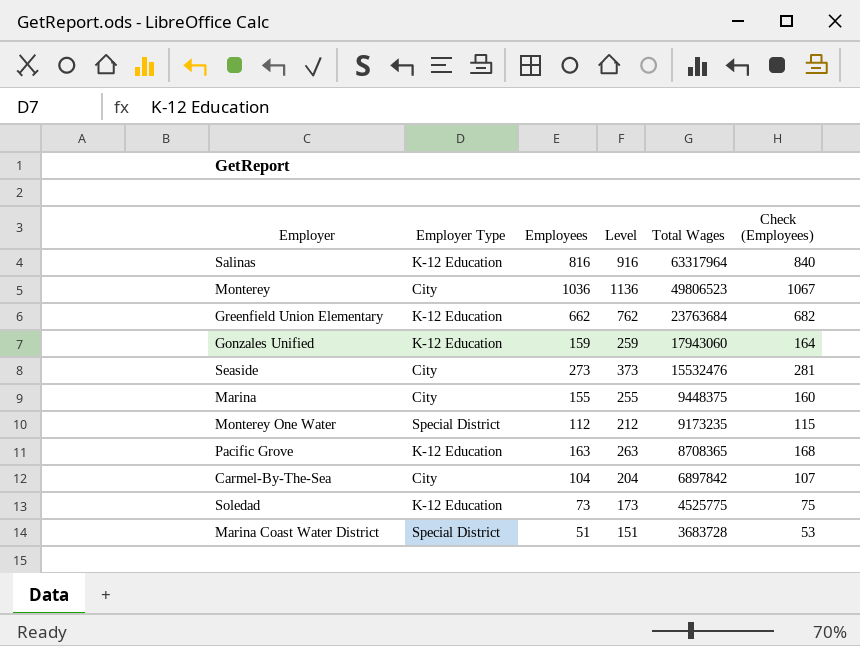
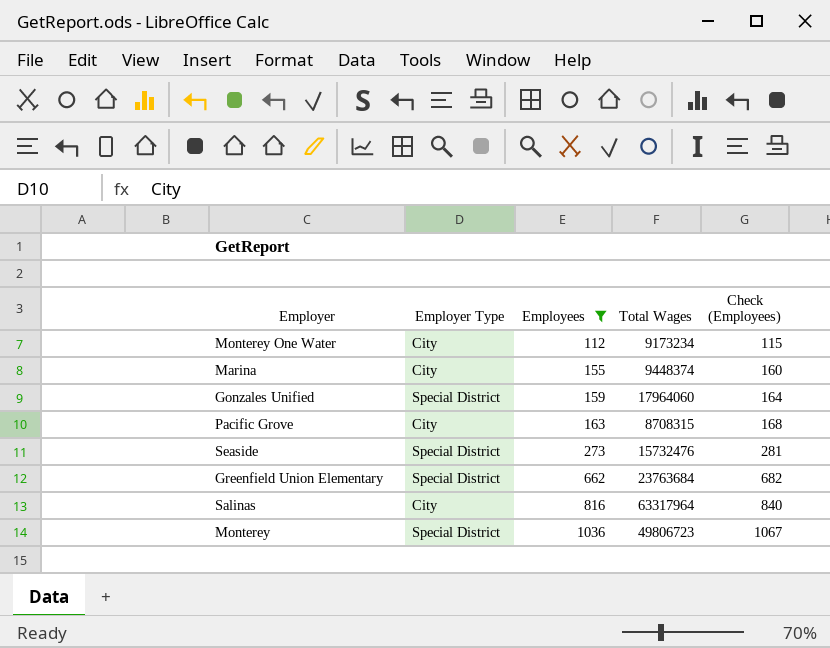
filter: none -> Employees >= 112
row order: Total Wages descending -> Employees ascending
column Level | formula: [Employees] + 100 -> none
Monterey One Water | Employer Type: Special District -> City
Monterey One Water | Total Wages: 9173235 -> 9173234
Marina | Total Wages: 9448375 -> 9448374
Gonzales Unified | Employer Type: K-12 Education -> Special District
Gonzales Unified | Total Wages: 17943060 -> 17964060
Pacific Grove | Employer Type: K-12 Education -> City
Pacific Grove | Total Wages: 8708365 -> 8708315
Seaside | Employer Type: City -> Special District
Seaside | Total Wages: 15532476 -> 15732476
Greenfield Union Elementary | Employer Type: K-12 Education -> Special District
Salinas | Employer Type: K-12 Education -> City
Monterey | Employer Type: City -> Special District
Monterey | Total Wages: 49806523 -> 49806723

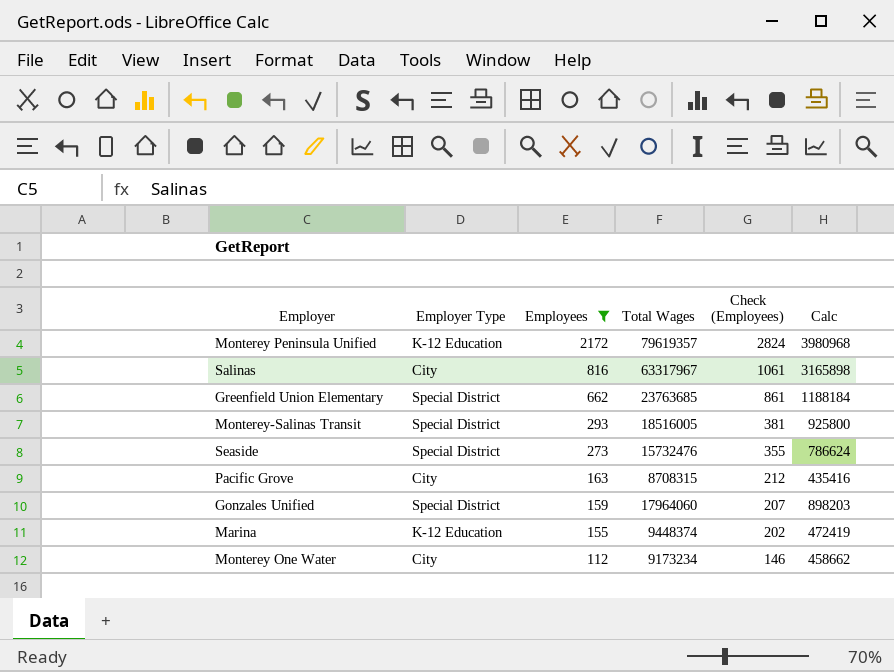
row order: Employees ascending -> Employees descending
column Check (Employees) | formula: [Employees] * 1.03 -> [Employees] * 1.3
column Calc | formula: none -> [Total Wages] * 0.05
row Monterey: Special District | 1036 | 49806723 | 1067 -> none
row Monterey Peninsula Unified: none -> K-12 Education | 2172 | 79619357 | 2824 | 3980968
Salinas | Total Wages: 63317964 -> 63317967
Greenfield Union Elementary | Total Wages: 23763684 -> 23763685
row Monterey-Salinas Transit: none -> Special District | 293 | 18516005 | 381 | 925800
Marina | Employer Type: City -> K-12 Education

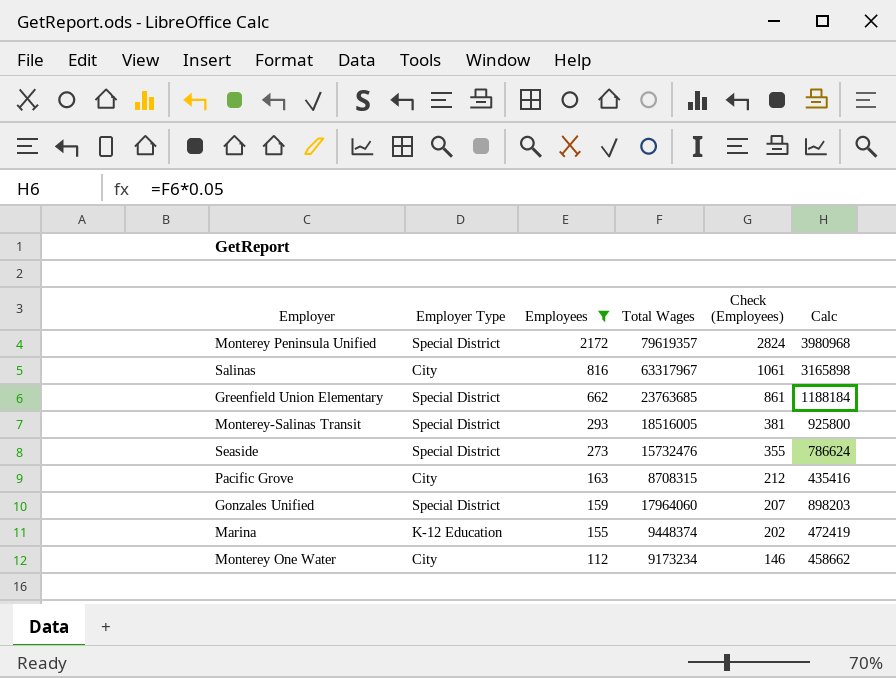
Monterey Peninsula Unified | Employer Type: K-12 Education -> Special District

